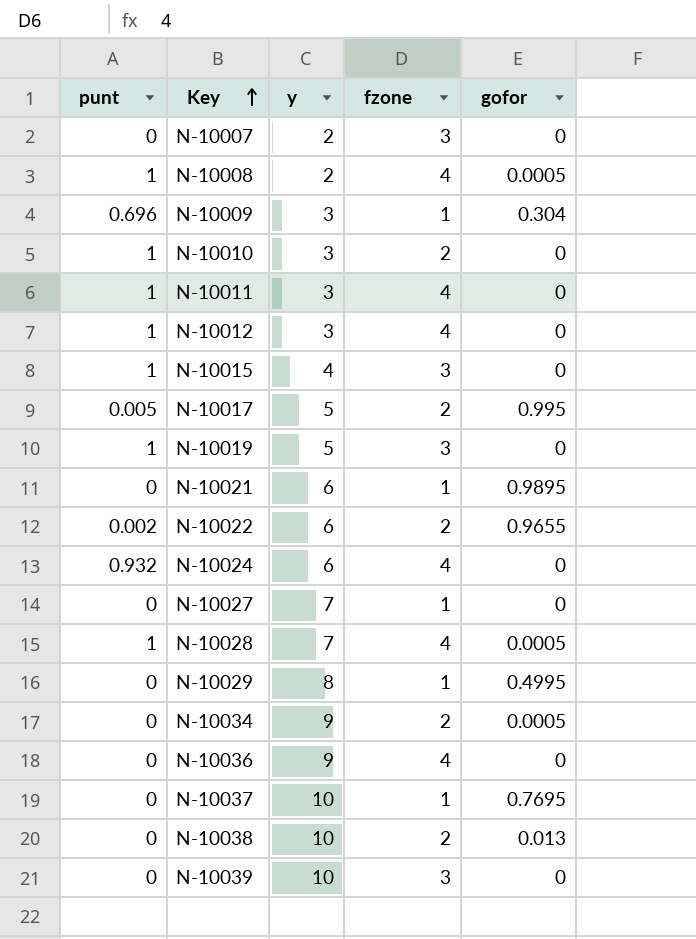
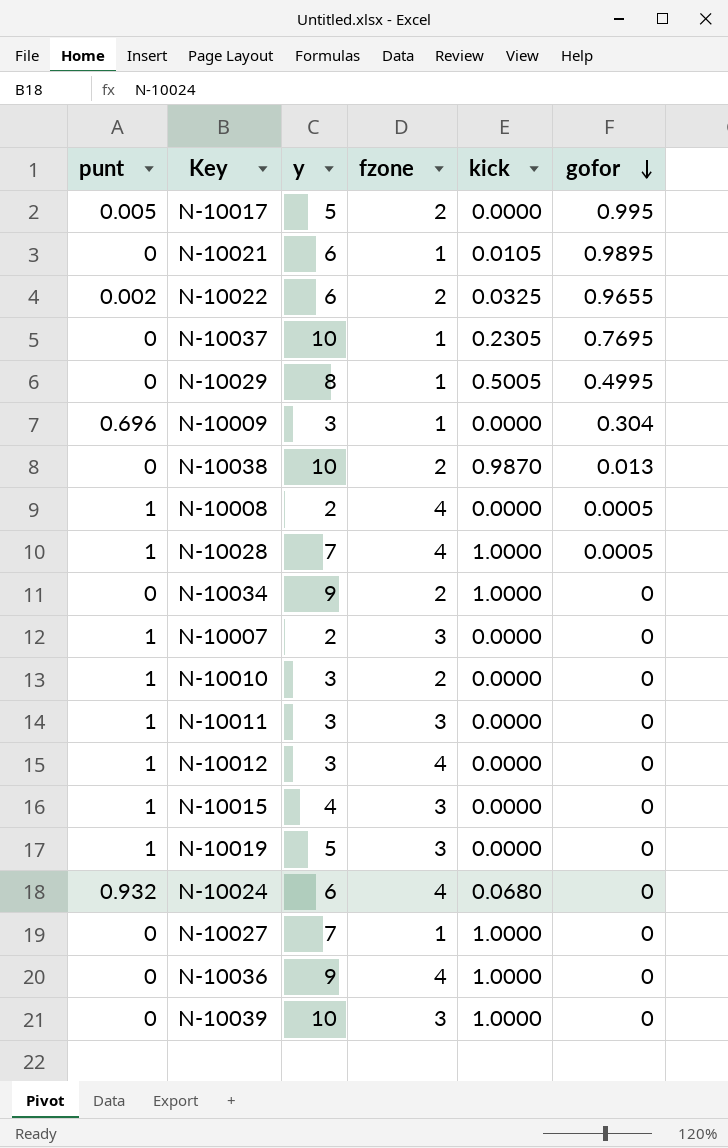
row order: Key ascending -> gofor descending
column kick | position: none -> 5
N-10034 | gofor: 0.0005 -> 0
N-10007 | punt: 0 -> 1
N-10011 | fzone: 4 -> 3

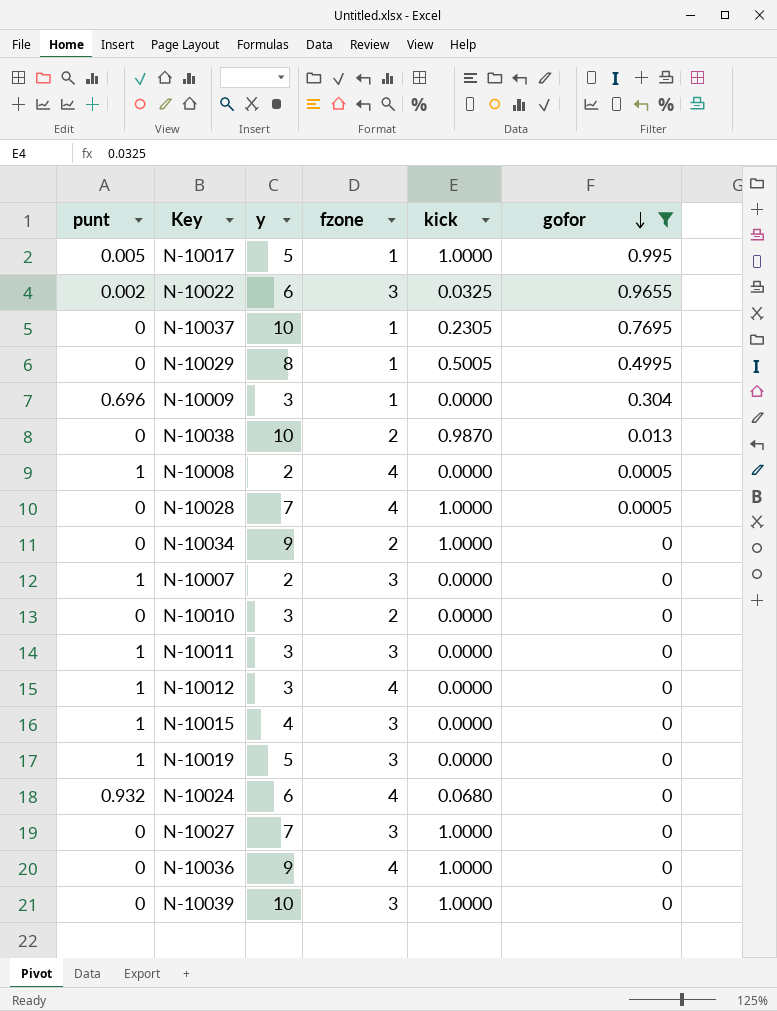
filter: none -> gofor != 0.9895
N-10017 | fzone: 2 -> 1
N-10017 | kick: 0.0000 -> 1.0000
N-10022 | fzone: 2 -> 3
N-10028 | punt: 1 -> 0
N-10010 | punt: 1 -> 0
N-10027 | fzone: 1 -> 3

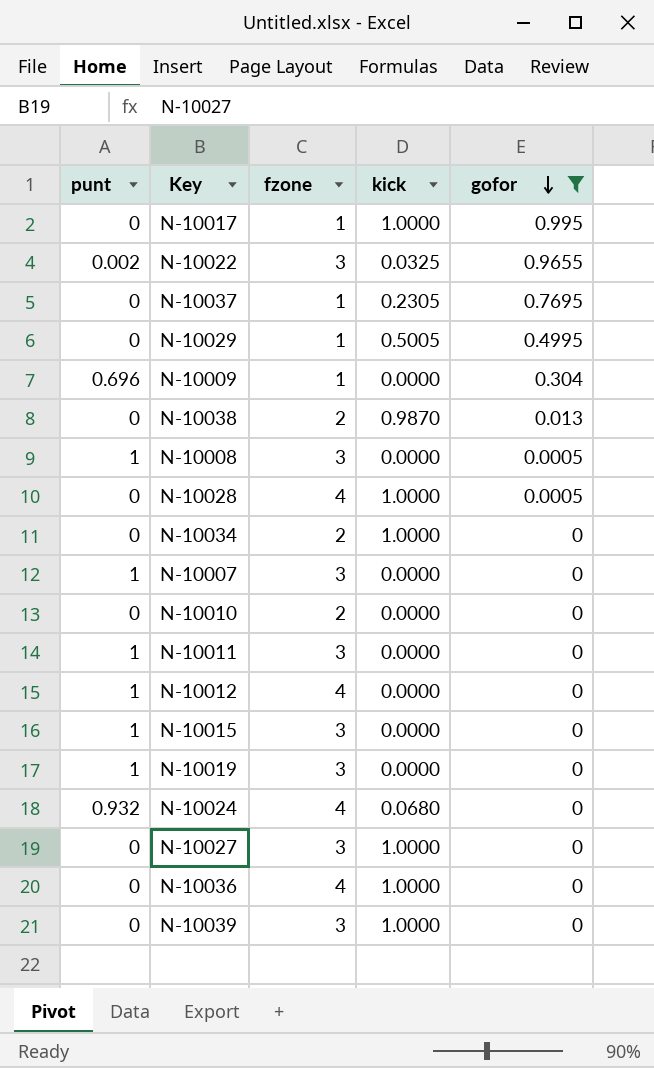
column y | position: 3 -> none
N-10017 | punt: 0.005 -> 0
N-10008 | fzone: 4 -> 3

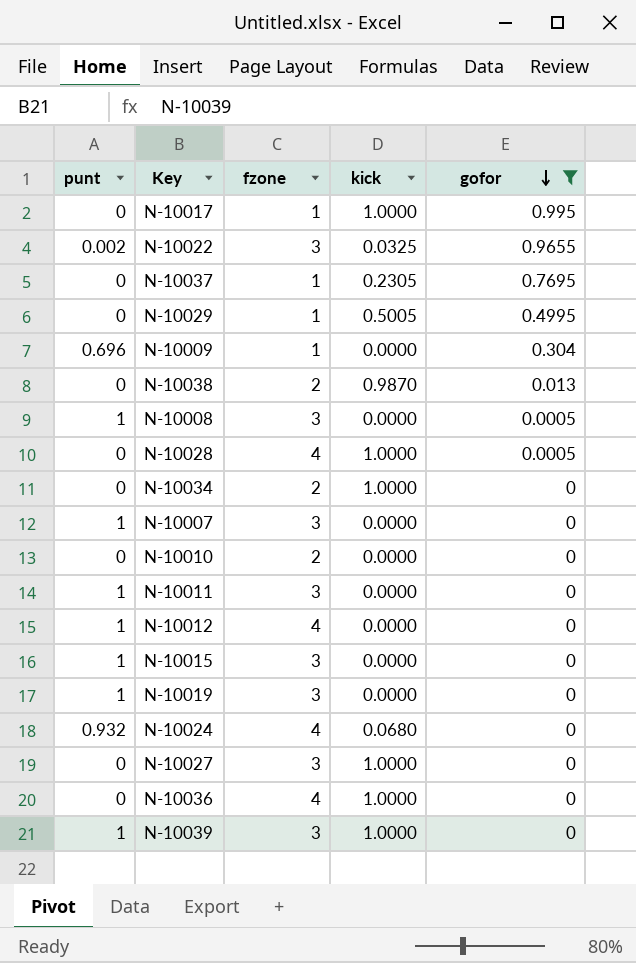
N-10039 | punt: 0 -> 1

